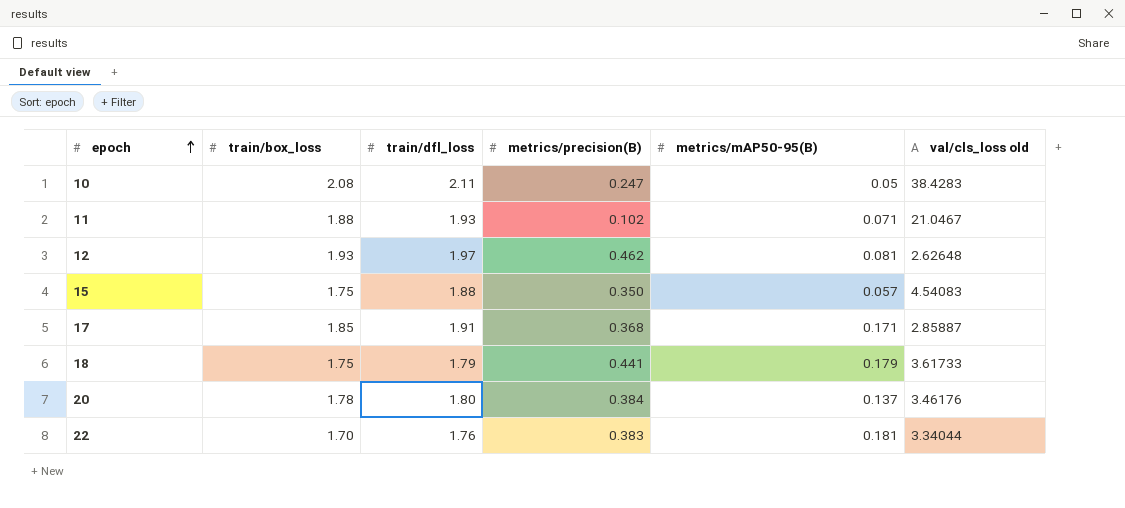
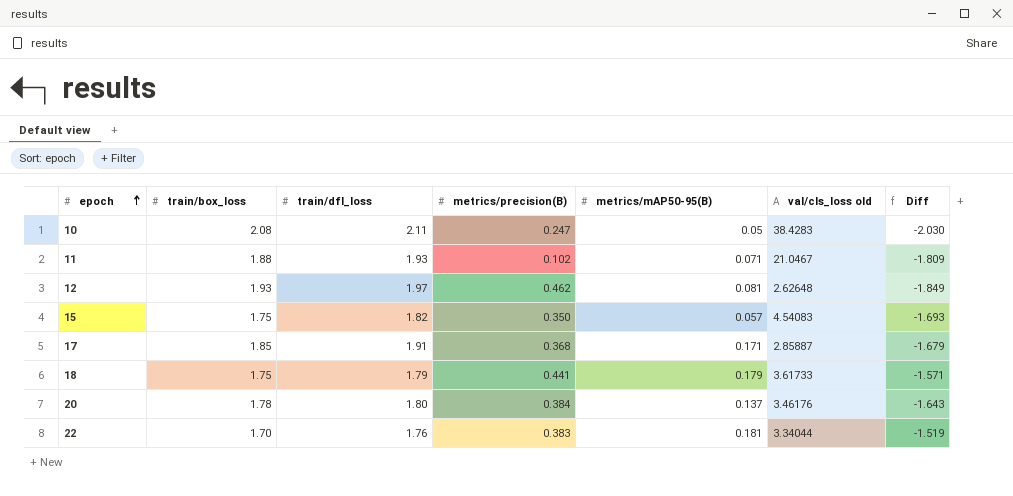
column Diff | formula: none -> [metrics/mAP50-95(B)] - [train/box_loss]
15 | train/dfl_loss: 1.88 -> 1.82

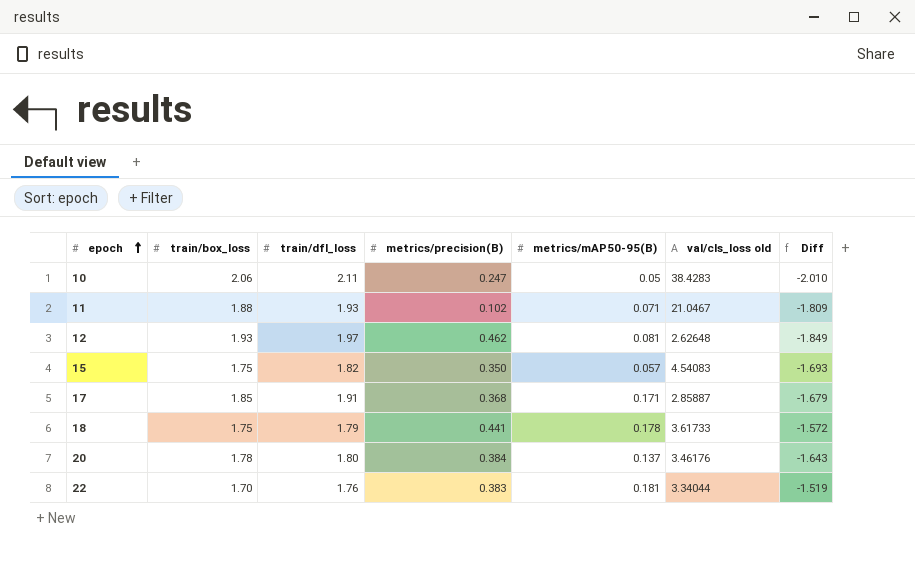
10 | train/box_loss: 2.08 -> 2.06
10 | Diff: -2.030 -> -2.010
18 | metrics/mAP50-95(B): 0.179 -> 0.178
18 | Diff: -1.571 -> -1.572

